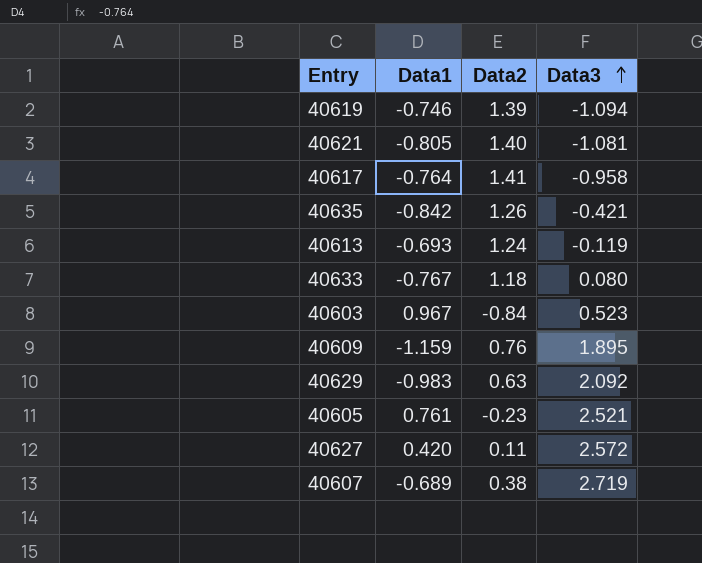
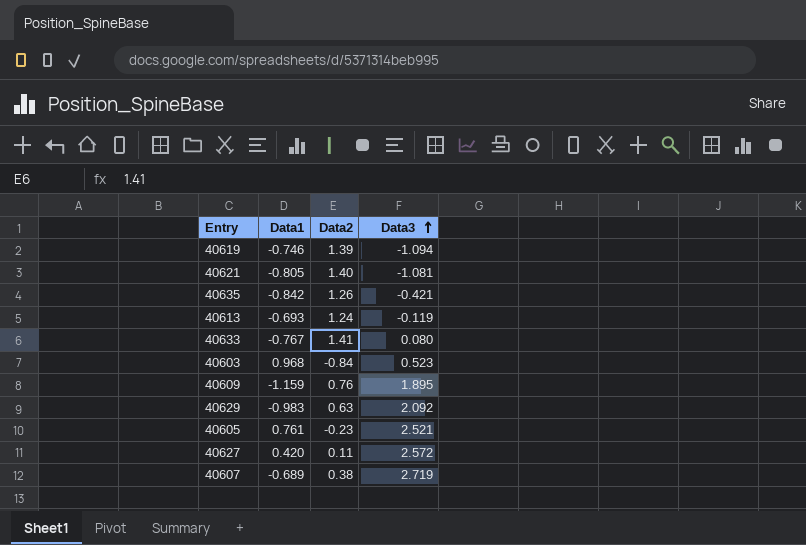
row 40617: -0.764 | 1.41 | -0.958 -> none
40633 | Data2: 1.18 -> 1.41
40603 | Data1: 0.967 -> 0.968

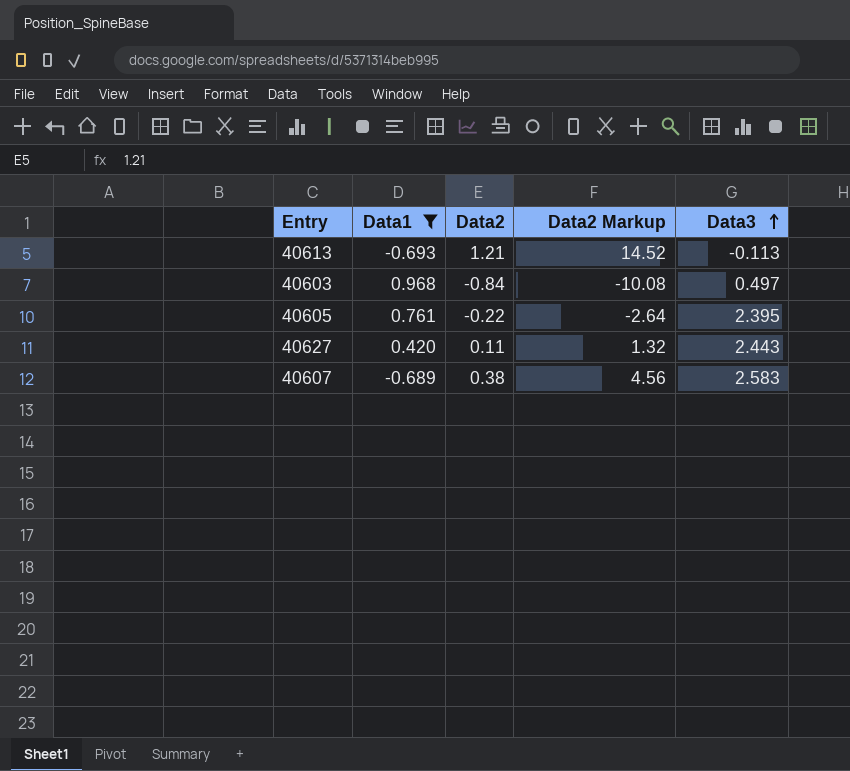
filter: none -> Data1 >= -0.693
column Data2 Markup | formula: none -> [Data2] * 12
40613 | Data2: 1.24 -> 1.21
40613 | Data3: -0.119 -> -0.113
40603 | Data3: 0.523 -> 0.497
40605 | Data2: -0.23 -> -0.22
40605 | Data3: 2.521 -> 2.395
40627 | Data3: 2.572 -> 2.443
40607 | Data3: 2.719 -> 2.583

